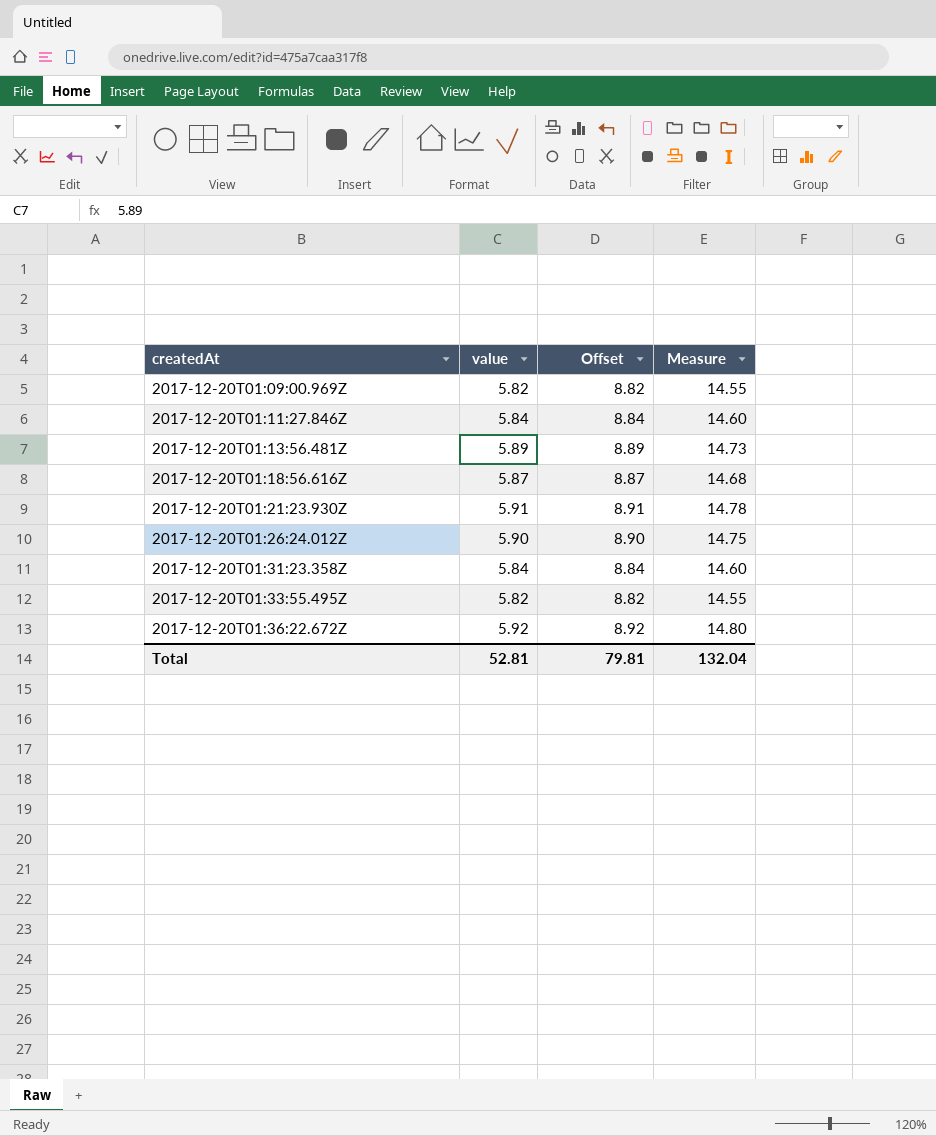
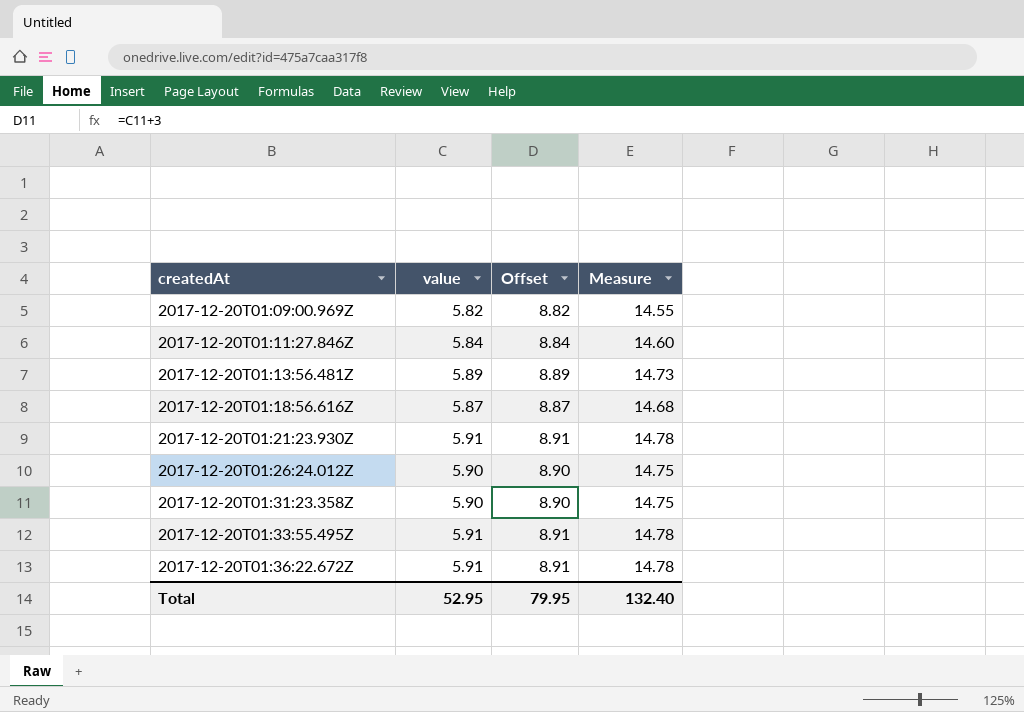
2017-12-20T01:31:23.358Z | value: 5.84 -> 5.90
2017-12-20T01:31:23.358Z | Offset: 8.84 -> 8.90
2017-12-20T01:31:23.358Z | Measure: 14.60 -> 14.75
2017-12-20T01:33:55.495Z | value: 5.82 -> 5.91
2017-12-20T01:33:55.495Z | Offset: 8.82 -> 8.91
2017-12-20T01:33:55.495Z | Measure: 14.55 -> 14.78
2017-12-20T01:36:22.672Z | value: 5.92 -> 5.91
2017-12-20T01:36:22.672Z | Offset: 8.92 -> 8.91
2017-12-20T01:36:22.672Z | Measure: 14.80 -> 14.78
Total | value: 52.81 -> 52.95
Total | Offset: 79.81 -> 79.95
Total | Measure: 132.04 -> 132.40

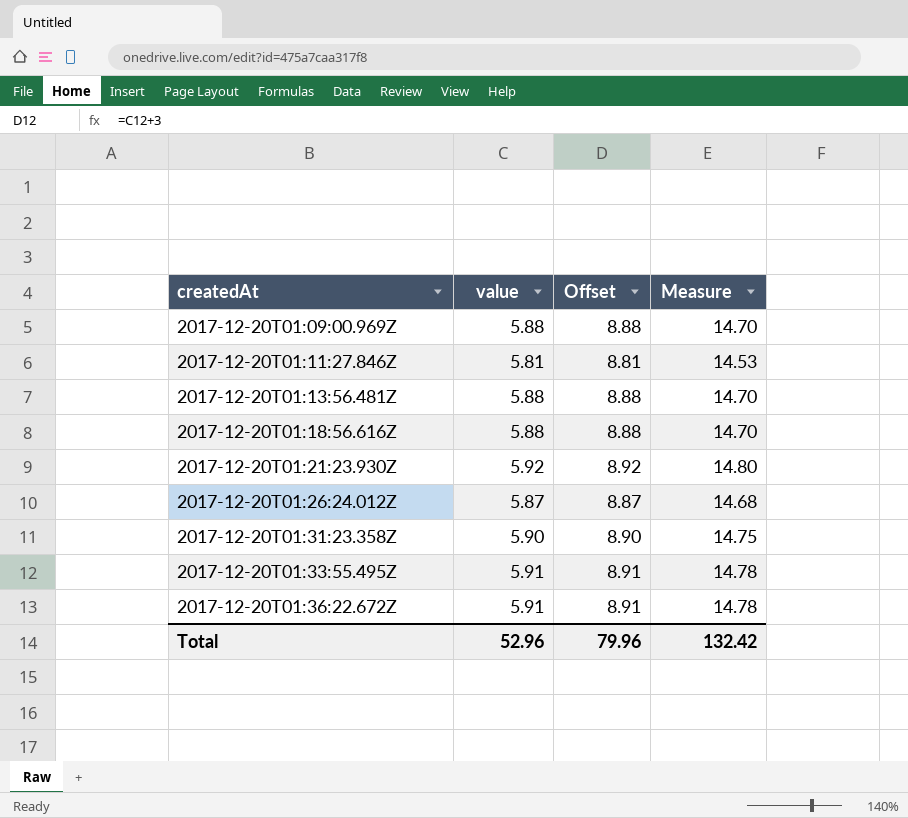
2017-12-20T01:09:00.969Z | value: 5.82 -> 5.88
2017-12-20T01:09:00.969Z | Offset: 8.82 -> 8.88
2017-12-20T01:09:00.969Z | Measure: 14.55 -> 14.70
2017-12-20T01:11:27.846Z | value: 5.84 -> 5.81
2017-12-20T01:11:27.846Z | Offset: 8.84 -> 8.81
2017-12-20T01:11:27.846Z | Measure: 14.60 -> 14.53
2017-12-20T01:13:56.481Z | value: 5.89 -> 5.88
2017-12-20T01:13:56.481Z | Offset: 8.89 -> 8.88
2017-12-20T01:13:56.481Z | Measure: 14.73 -> 14.70
2017-12-20T01:18:56.616Z | value: 5.87 -> 5.88
2017-12-20T01:18:56.616Z | Offset: 8.87 -> 8.88
2017-12-20T01:18:56.616Z | Measure: 14.68 -> 14.70
2017-12-20T01:21:23.930Z | value: 5.91 -> 5.92
2017-12-20T01:21:23.930Z | Offset: 8.91 -> 8.92
2017-12-20T01:21:23.930Z | Measure: 14.78 -> 14.80
2017-12-20T01:26:24.012Z | value: 5.90 -> 5.87
2017-12-20T01:26:24.012Z | Offset: 8.90 -> 8.87
2017-12-20T01:26:24.012Z | Measure: 14.75 -> 14.68
Total | value: 52.95 -> 52.96
Total | Offset: 79.95 -> 79.96
Total | Measure: 132.40 -> 132.42

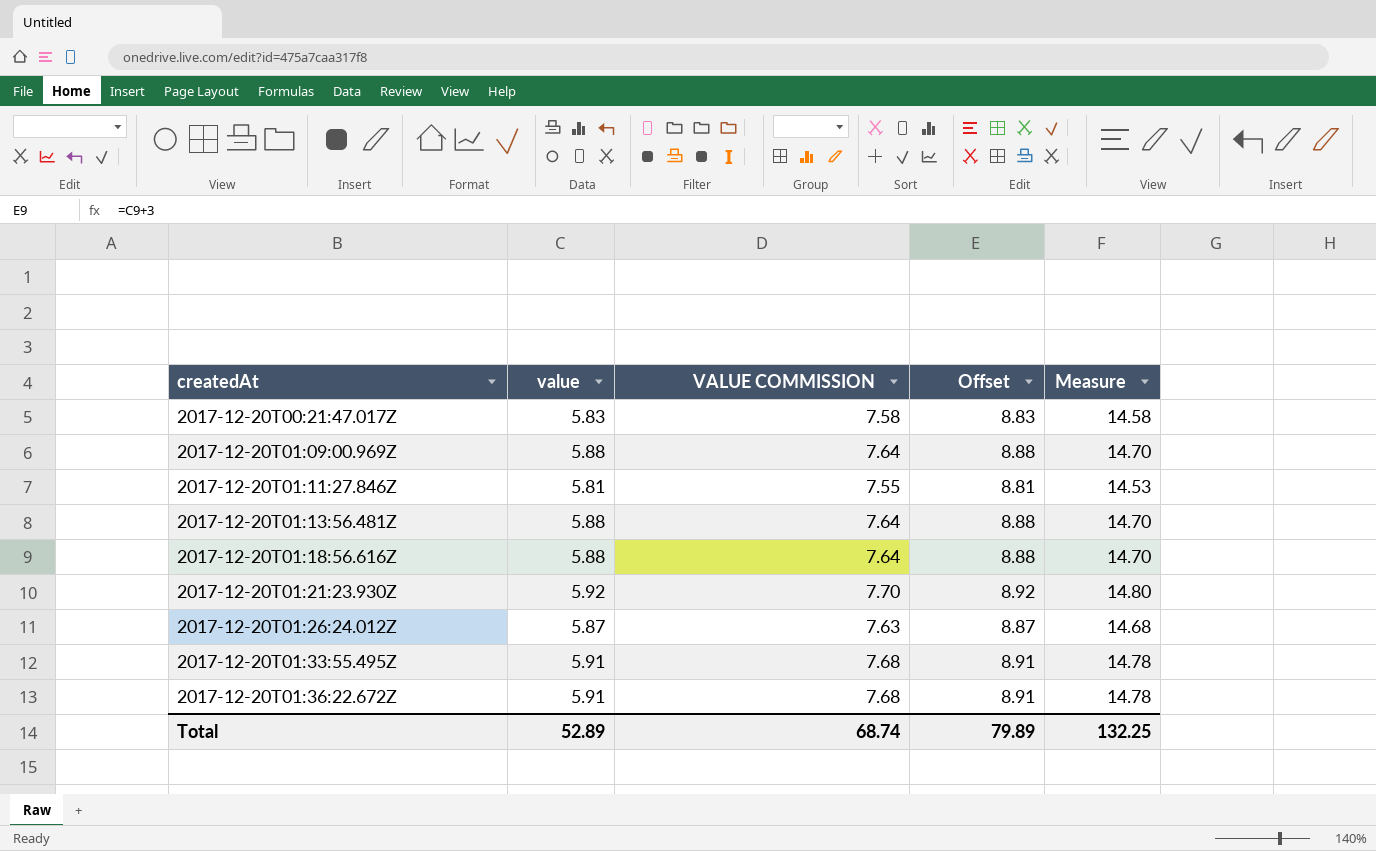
column VALUE COMMISSION | formula: none -> [value] * 1.3
row 2017-12-20T01:31:23.358Z: 5.90 | 8.90 | 14.75 -> none
row 2017-12-20T00:21:47.017Z: none -> 5.83 | 7.58 | 8.83 | 14.58
Total | value: 52.96 -> 52.89
Total | Offset: 79.96 -> 79.89
Total | Measure: 132.42 -> 132.25

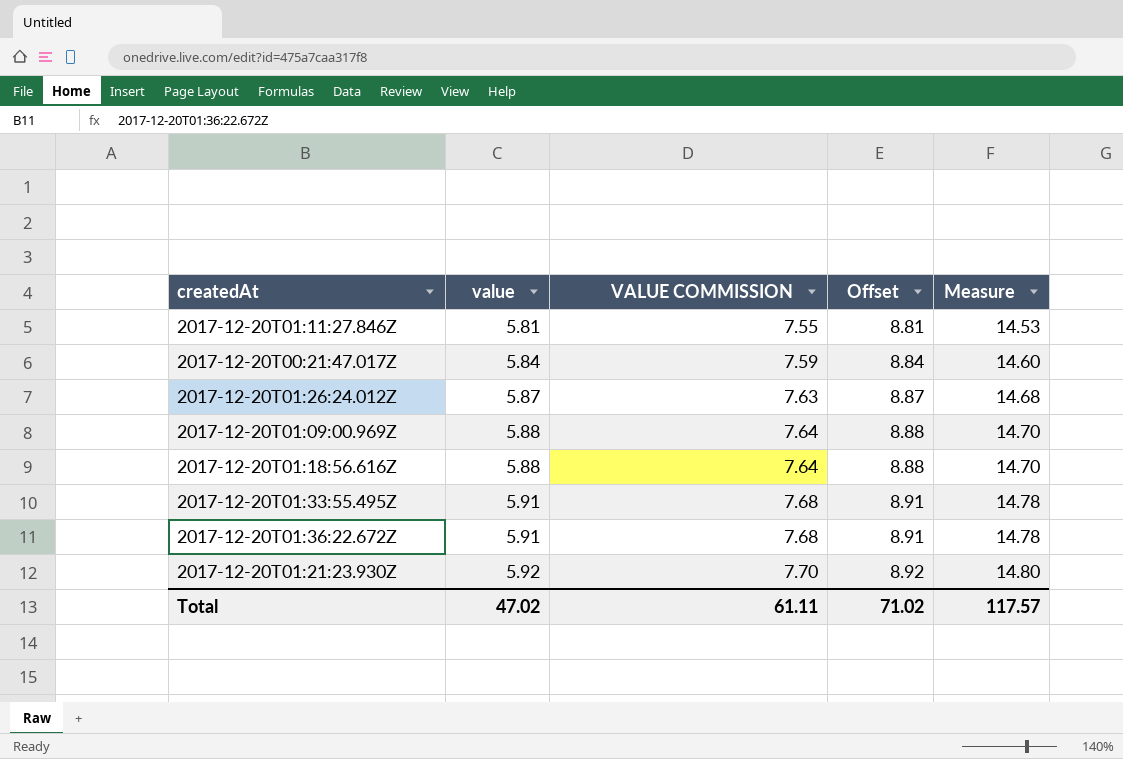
row order: createdAt ascending -> value ascending
row 2017-12-20T01:13:56.481Z: 5.88 | 7.64 | 8.88 | 14.70 -> none
2017-12-20T00:21:47.017Z | value: 5.83 -> 5.84
2017-12-20T00:21:47.017Z | VALUE COMMISSION: 7.58 -> 7.59
2017-12-20T00:21:47.017Z | Offset: 8.83 -> 8.84
2017-12-20T00:21:47.017Z | Measure: 14.58 -> 14.60
Total | value: 52.89 -> 47.02
Total | VALUE COMMISSION: 68.74 -> 61.11
Total | Offset: 79.89 -> 71.02
Total | Measure: 132.25 -> 117.57

